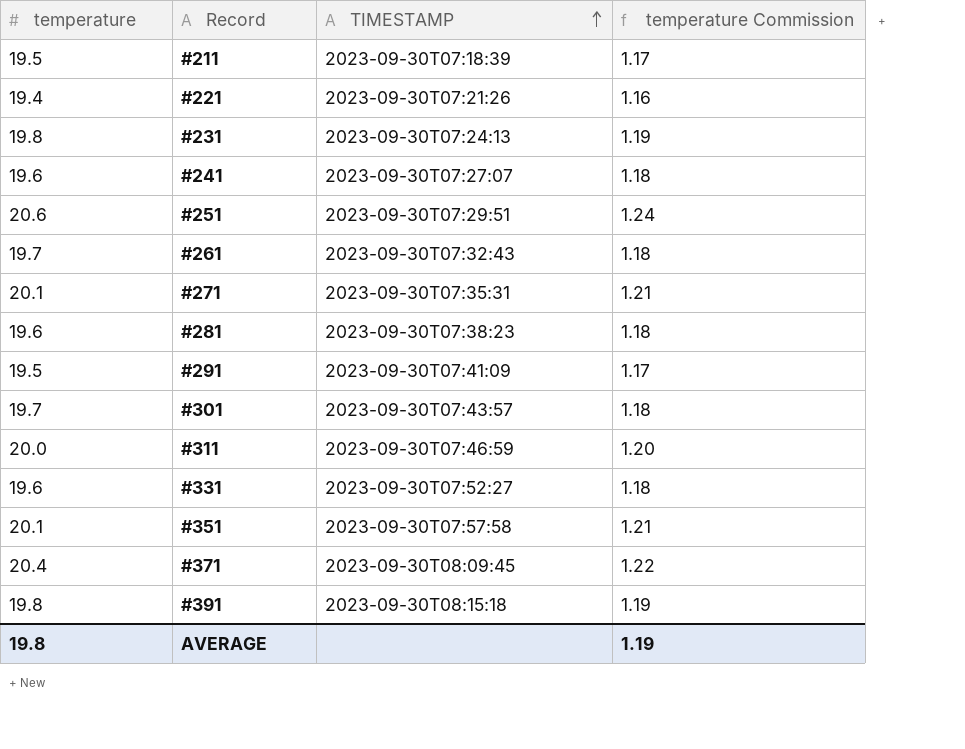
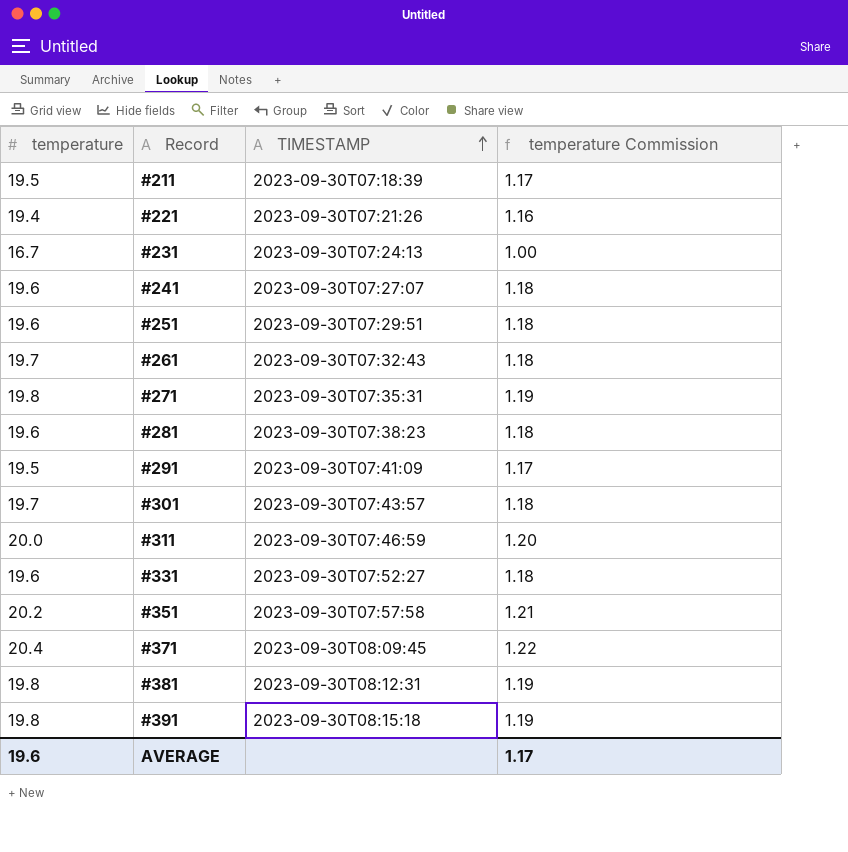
#231 | temperature: 19.8 -> 16.7
#231 | temperature Commission: 1.19 -> 1.00
#251 | temperature: 20.6 -> 19.6
#251 | temperature Commission: 1.24 -> 1.18
#271 | temperature: 20.1 -> 19.8
#271 | temperature Commission: 1.21 -> 1.19
#351 | temperature: 20.1 -> 20.2
row #381: none -> 19.8 | 2023-09-30T08:12:31 | 1.19
AVERAGE | temperature: 19.8 -> 19.6
AVERAGE | temperature Commission: 1.19 -> 1.17

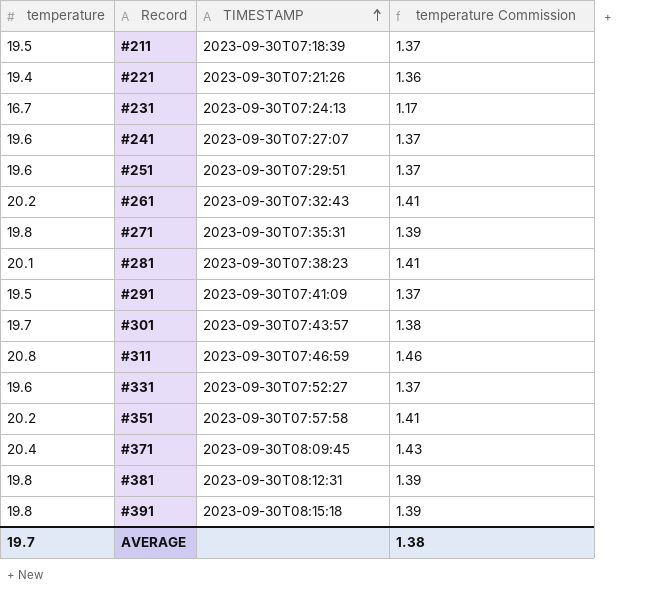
column temperature Commission | formula: [temperature] * 0.06 -> [temperature] * 0.07
#261 | temperature: 19.7 -> 20.2
#281 | temperature: 19.6 -> 20.1
#311 | temperature: 20.0 -> 20.8
AVERAGE | temperature: 19.6 -> 19.7
AVERAGE | temperature Commission: 1.17 -> 1.38

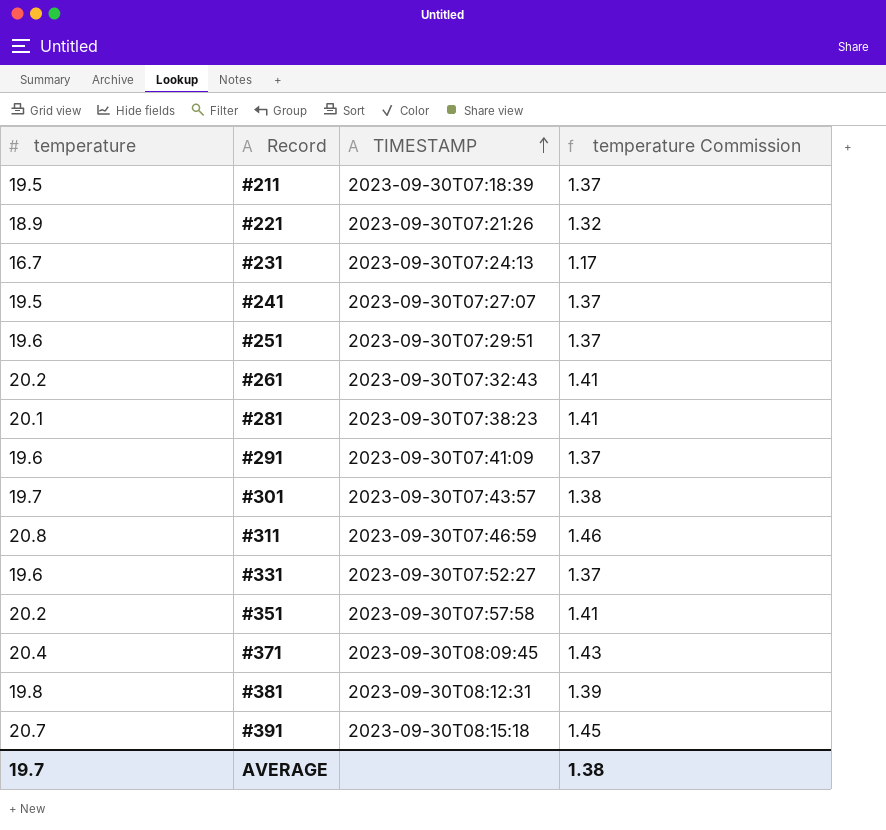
row #271: 19.8 | 2023-09-30T07:35:31 | 1.39 -> none
#221 | temperature: 19.4 -> 18.9
#221 | temperature Commission: 1.36 -> 1.32
#241 | temperature: 19.6 -> 19.5
#291 | temperature: 19.5 -> 19.6
#391 | temperature: 19.8 -> 20.7
#391 | temperature Commission: 1.39 -> 1.45

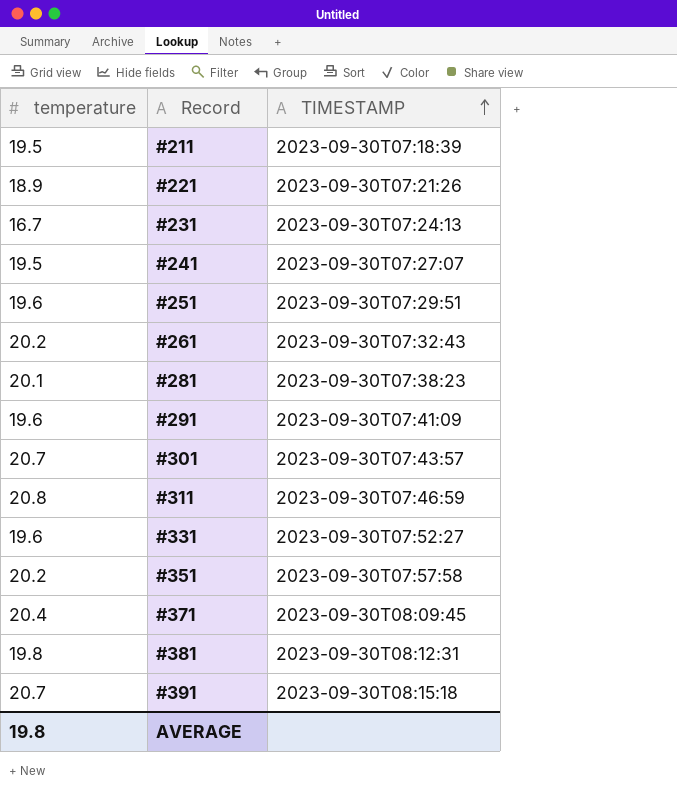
column temperature Commission | formula: [temperature] * 0.07 -> none
#301 | temperature: 19.7 -> 20.7
AVERAGE | temperature: 19.7 -> 19.8

